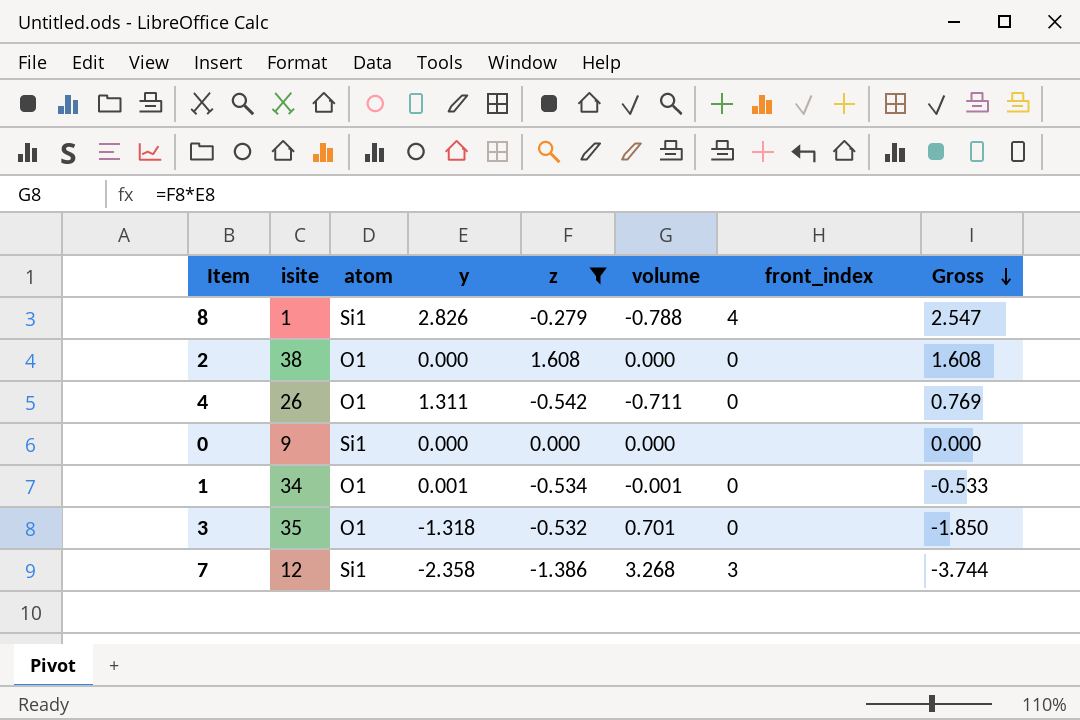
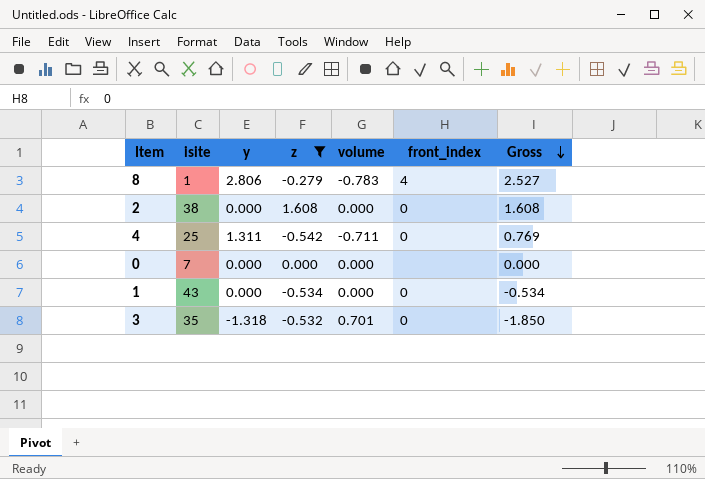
column atom | position: 3 -> none
row 7: 12 | Si1 | -2.358 | -1.386 | 3.268 | 3 | -3.744 -> none
8 | y: 2.826 -> 2.806
8 | volume: -0.788 -> -0.783
8 | Gross: 2.547 -> 2.527
4 | isite: 26 -> 25
0 | isite: 9 -> 7
1 | isite: 34 -> 43
1 | y: 0.001 -> 0.000
1 | volume: -0.001 -> 0.000
1 | Gross: -0.533 -> -0.534

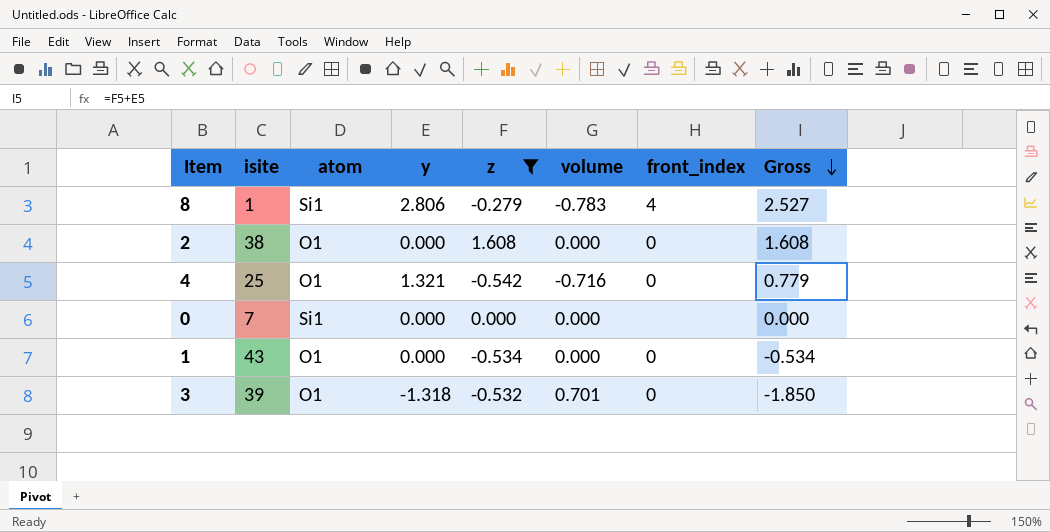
column atom | position: none -> 3
4 | y: 1.311 -> 1.321
4 | volume: -0.711 -> -0.716
4 | Gross: 0.769 -> 0.779
3 | isite: 35 -> 39

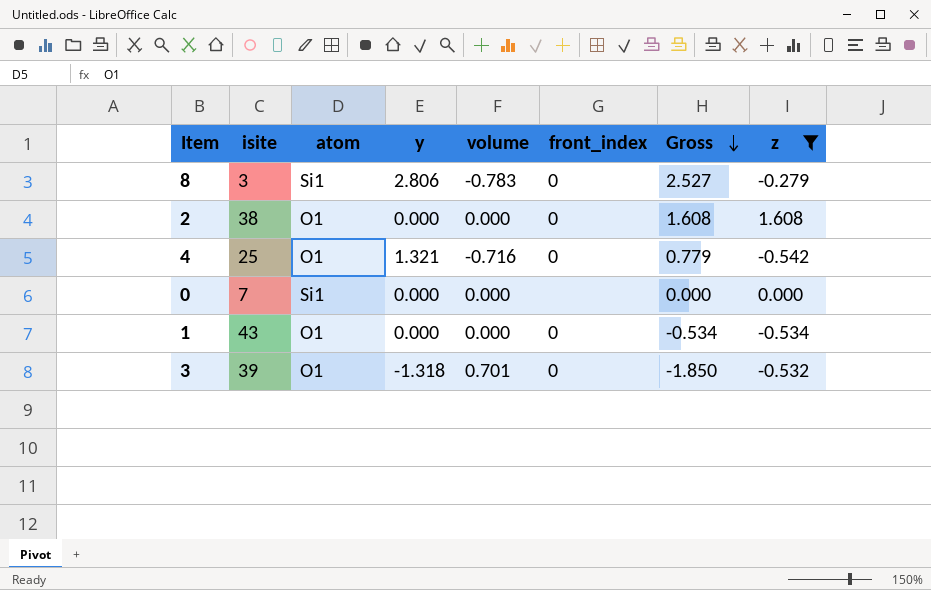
column z | position: 5 -> 8
8 | isite: 1 -> 3
8 | front_index: 4 -> 0

